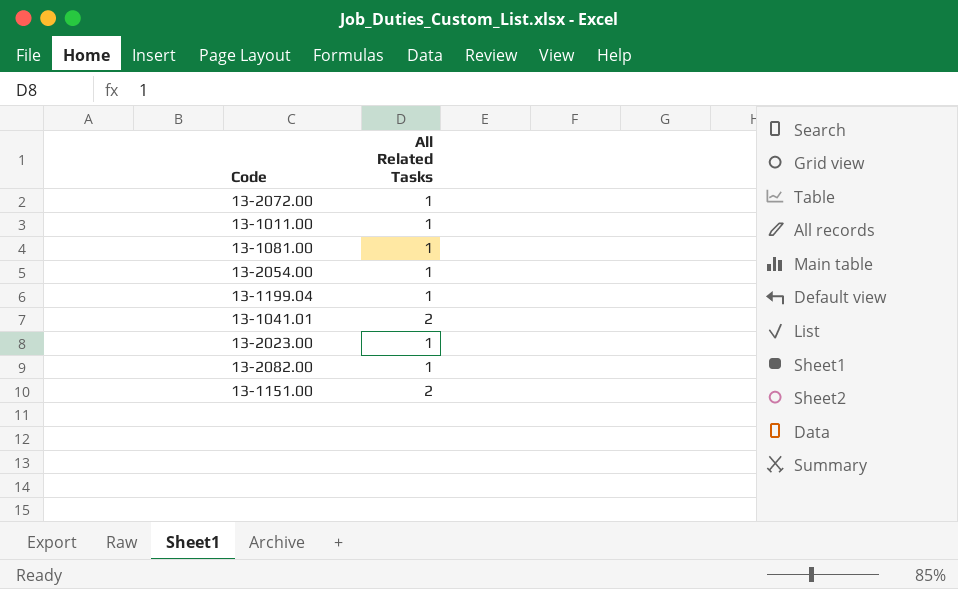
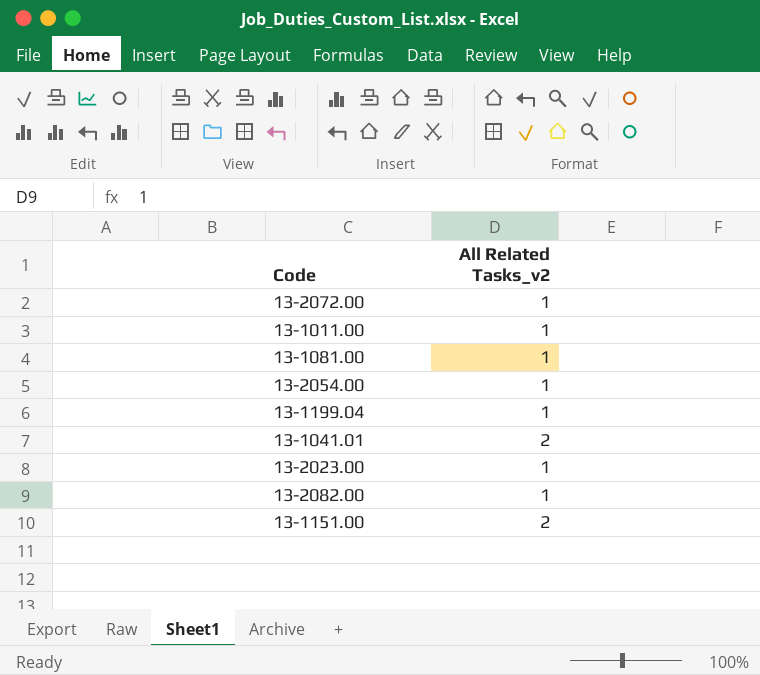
column name: All Related Tasks -> All Related Tasks_v2

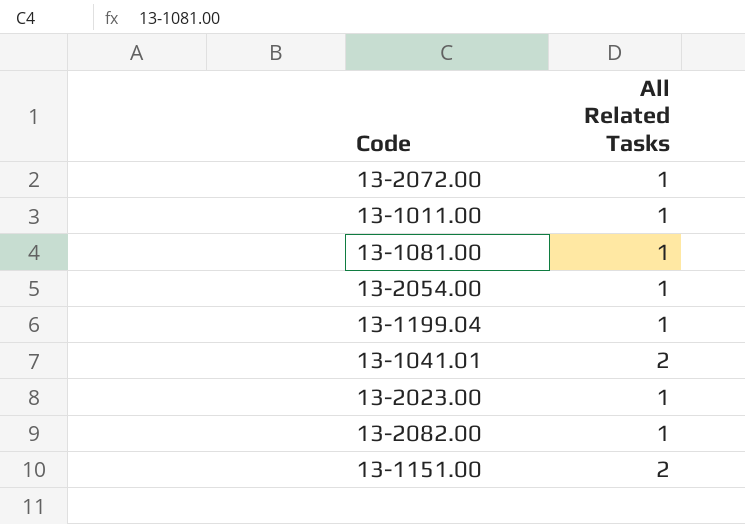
column name: All Related Tasks_v2 -> All Related Tasks

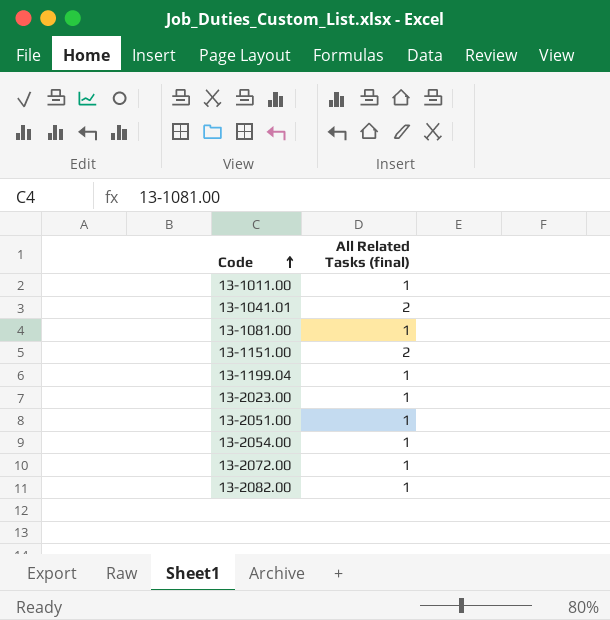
row order: none -> Code ascending
column name: All Related Tasks -> All Related Tasks (final)
row 13-2051.00: none -> 1

